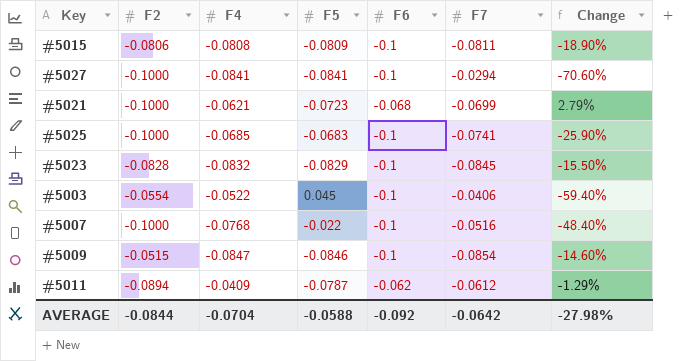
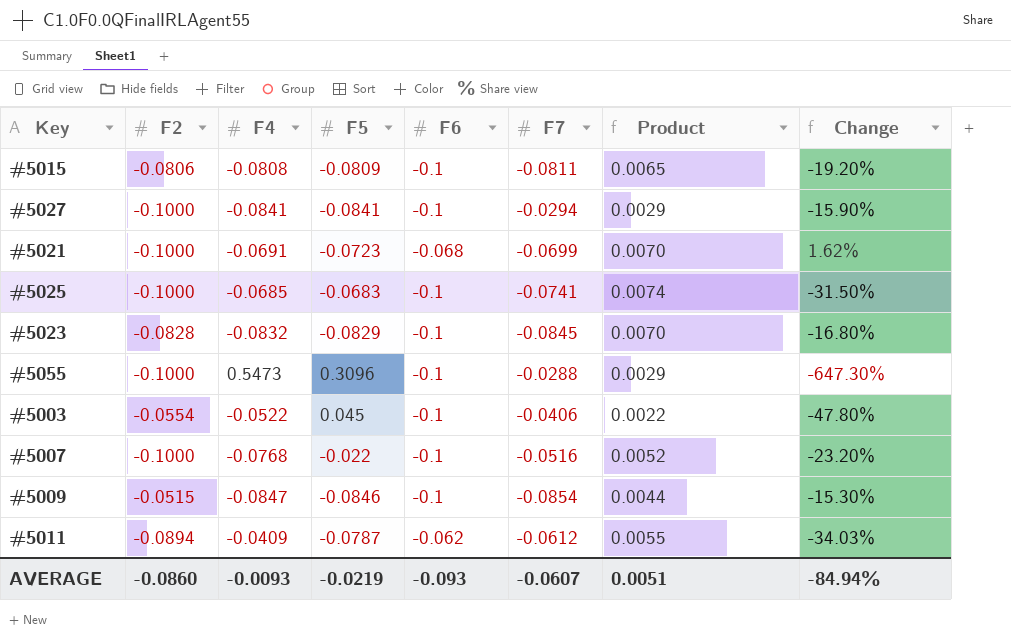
column Product | formula: none -> [F2] * [F7]
column Change | formula: ([F7] - [F6]) / [F6] -> ([F4] - [F6]) / [F6]
#5021 | F4: -0.0621 -> -0.0691
row #5055: none -> -0.1000 | 0.5473 | 0.3096 | -0.1 | -0.0288 | 0.0029 | -647.30%
AVERAGE | F2: -0.0844 -> -0.0860
AVERAGE | F4: -0.0704 -> -0.0093
AVERAGE | F5: -0.0588 -> -0.0219
AVERAGE | F6: -0.092 -> -0.093
AVERAGE | F7: -0.0642 -> -0.0607
AVERAGE | Change: -27.98% -> -84.94%

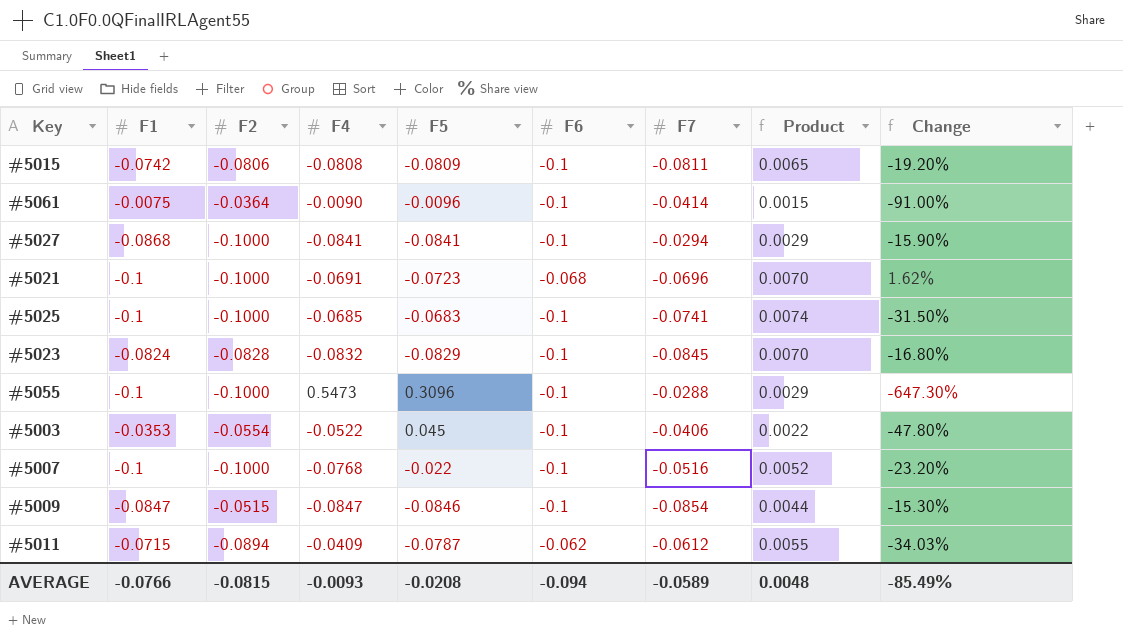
column F1 | position: none -> 2
row #5061: none -> -0.0075 | -0.0364 | -0.0090 | -0.0096 | -0.1 | -0.0414 | 0.0015 | -91.00%
#5021 | F7: -0.0699 -> -0.0696
AVERAGE | F2: -0.0860 -> -0.0815
AVERAGE | F5: -0.0219 -> -0.0208
AVERAGE | F6: -0.093 -> -0.094
AVERAGE | F7: -0.0607 -> -0.0589
AVERAGE | Product: 0.0051 -> 0.0048
AVERAGE | Change: -84.94% -> -85.49%

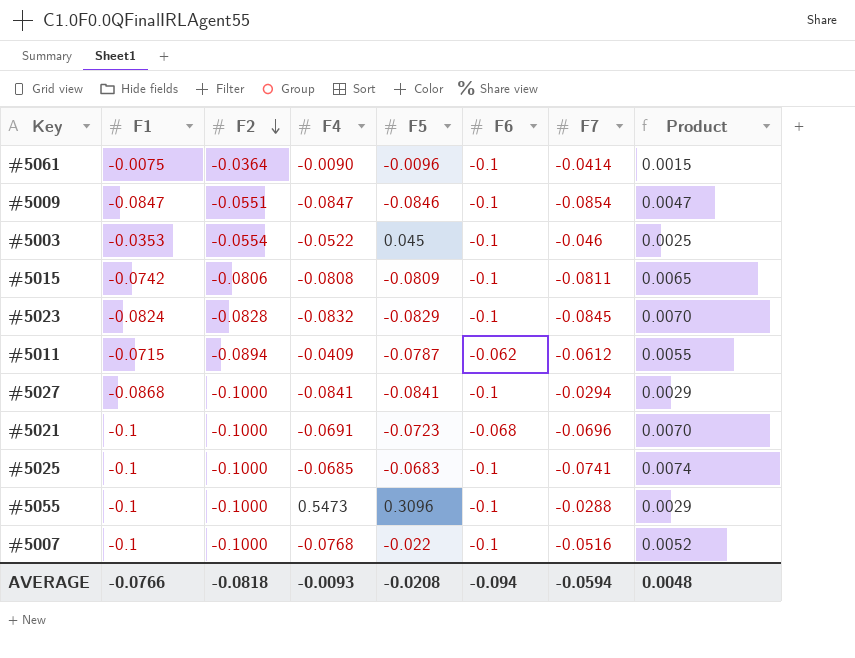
row order: none -> F2 descending
column Change | formula: ([F4] - [F6]) / [F6] -> none
#5009 | F2: -0.0515 -> -0.0551
#5009 | Product: 0.0044 -> 0.0047
#5003 | F7: -0.0406 -> -0.046
#5003 | Product: 0.0022 -> 0.0025
AVERAGE | F2: -0.0815 -> -0.0818
AVERAGE | F7: -0.0589 -> -0.0594

